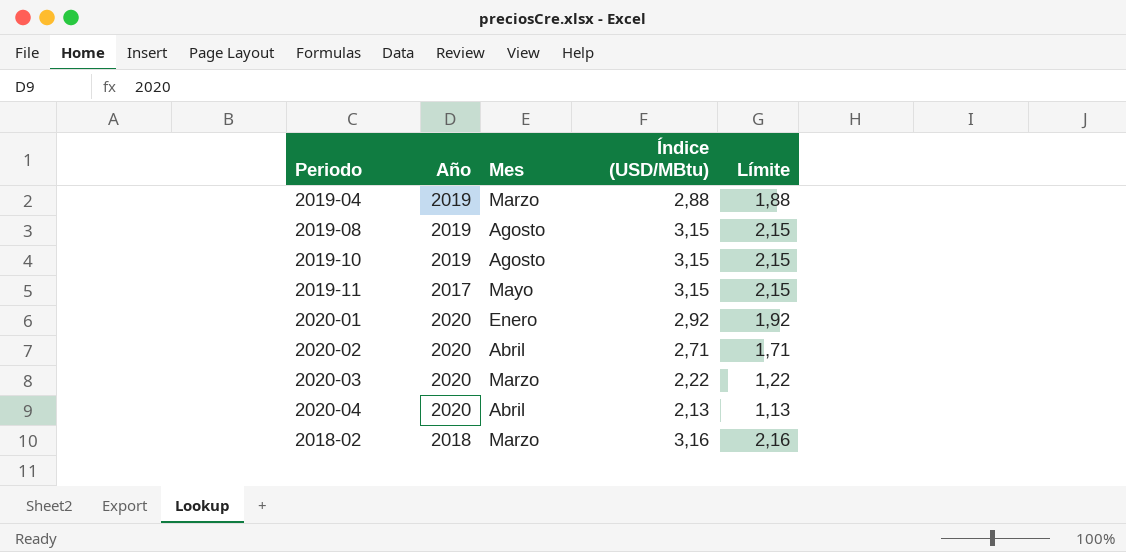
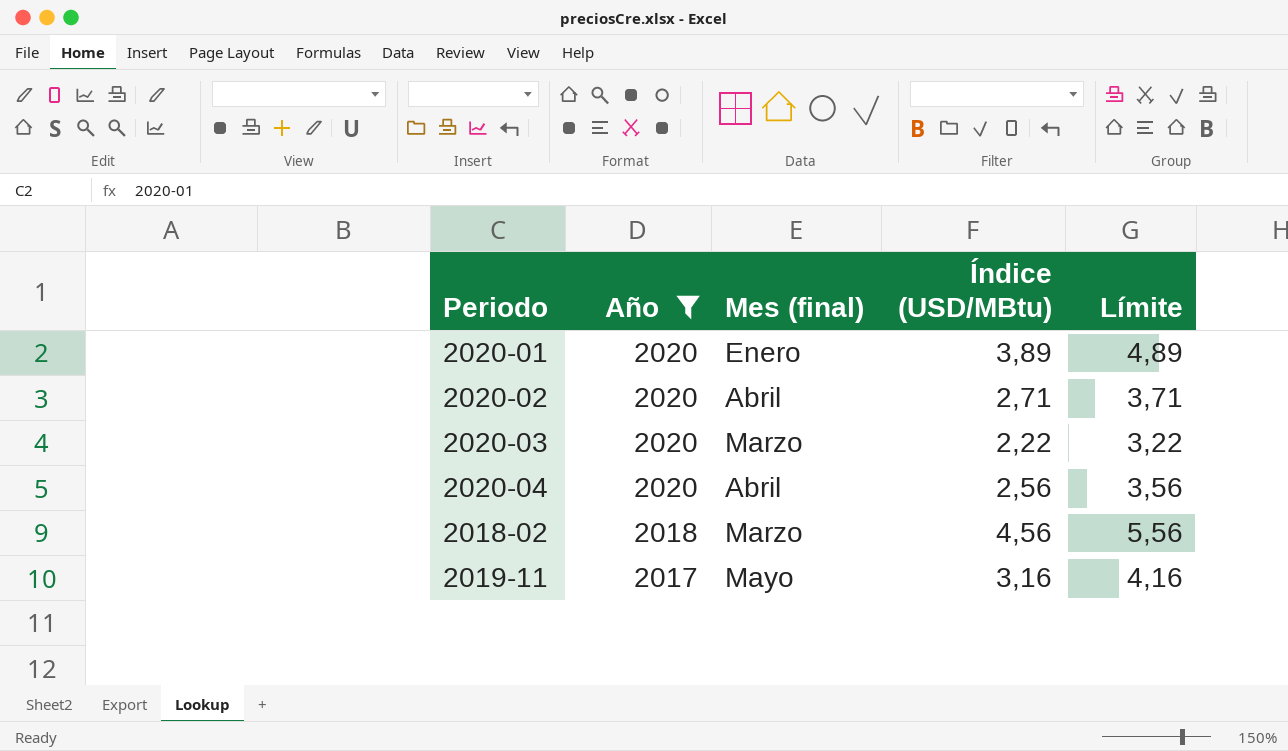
filter: none -> Año != 2019
row order: none -> Año descending
column name: Mes -> Mes (final)
column Límite | formula: [Índice (USD/MBtu)] - 1 -> [Índice (USD/MBtu)] + 1
2020-01 | Índice (USD/MBtu): 2,92 -> 3,89
2020-04 | Índice (USD/MBtu): 2,13 -> 2,56
2018-02 | Índice (USD/MBtu): 3,16 -> 4,56
2019-11 | Índice (USD/MBtu): 3,15 -> 3,16

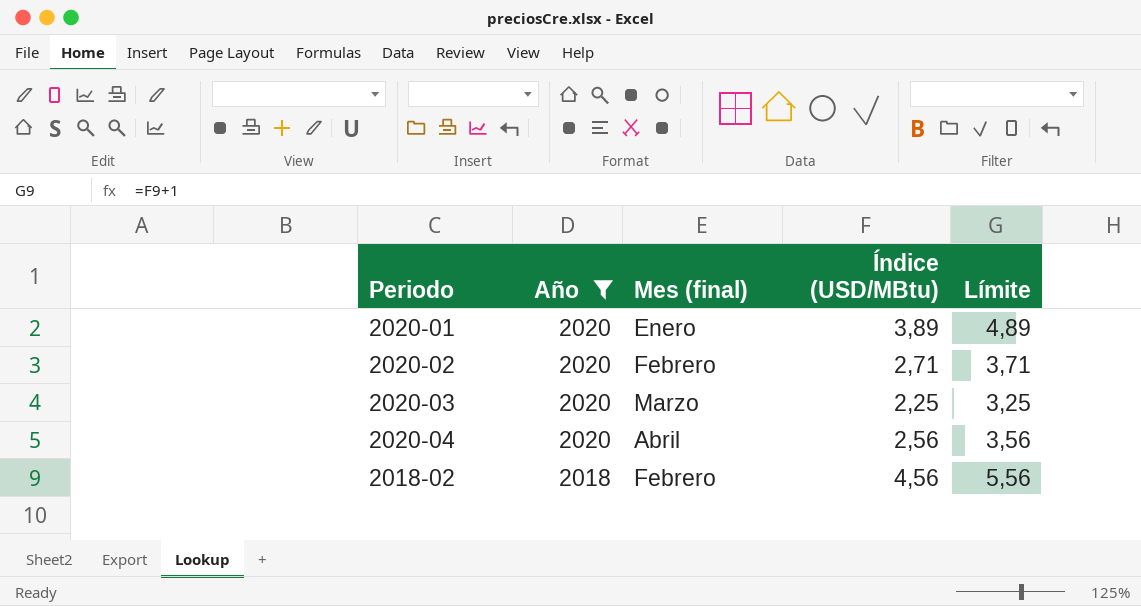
row 2019-11: 2017 | Mayo | 3,16 | 4,16 -> none
2020-02 | Mes (final): Abril -> Febrero
2020-03 | Índice (USD/MBtu): 2,22 -> 2,25
2020-03 | Límite: 3,22 -> 3,25
2018-02 | Mes (final): Marzo -> Febrero

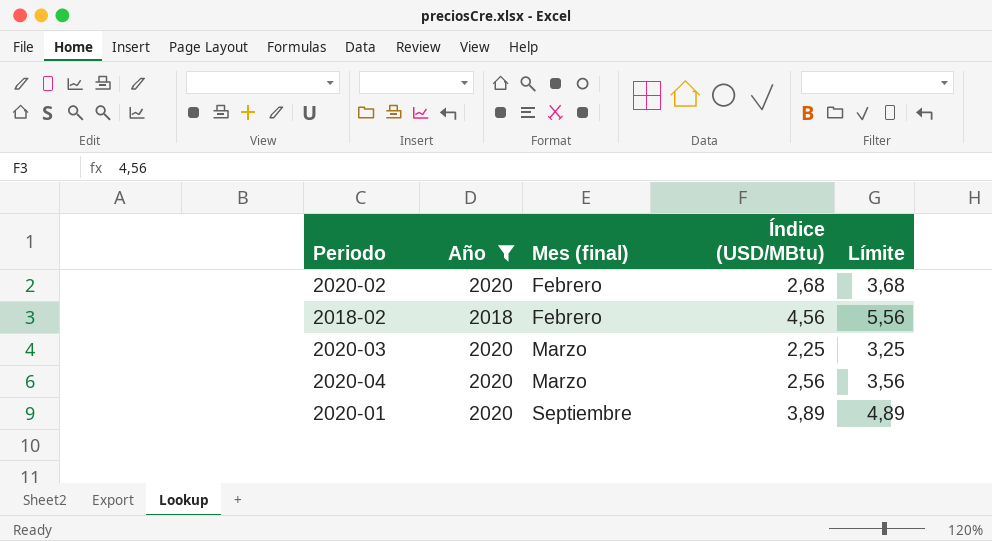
row order: Año descending -> Mes (final) ascending
2020-02 | Índice (USD/MBtu): 2,71 -> 2,68
2020-02 | Límite: 3,71 -> 3,68
2020-04 | Mes (final): Abril -> Marzo
2020-01 | Mes (final): Enero -> Septiembre

